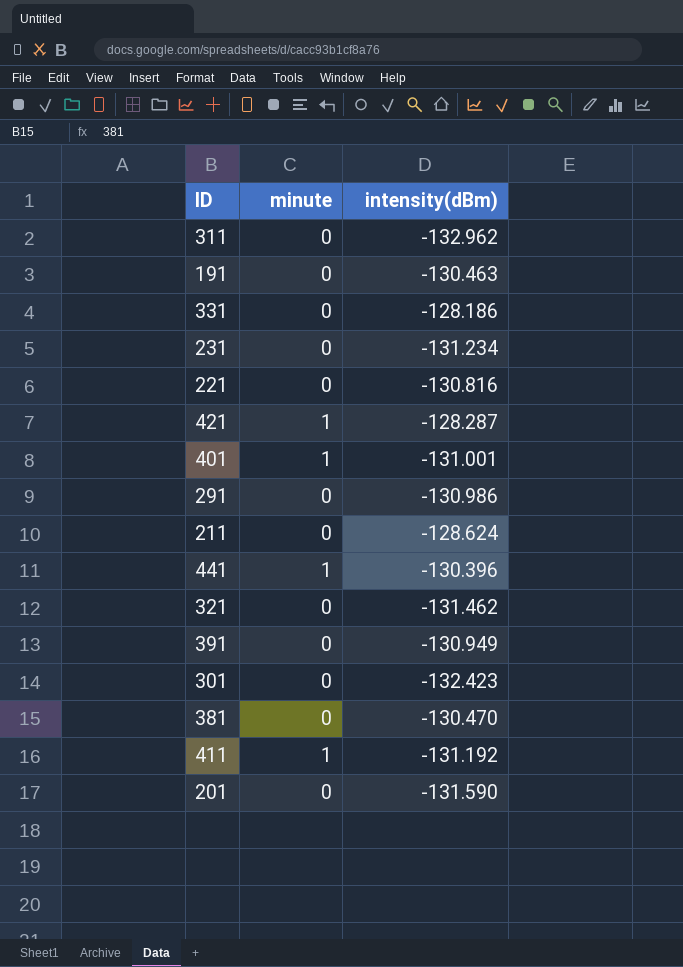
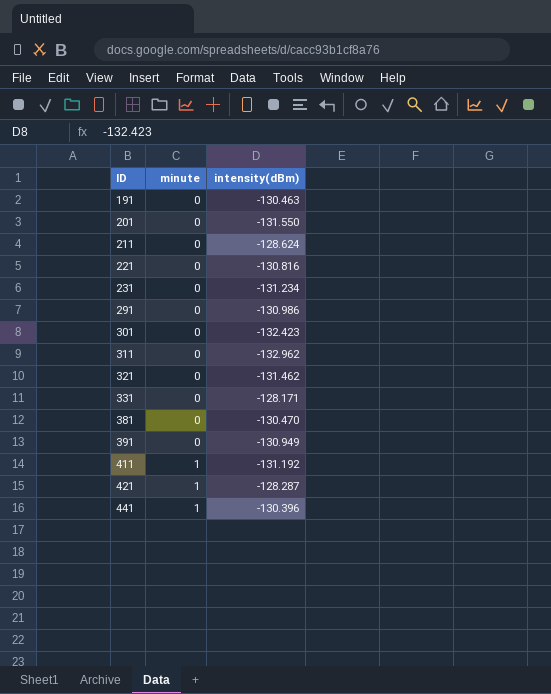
row order: none -> ID ascending
row 401: 1 | -131.001 -> none
201 | intensity(dBm): -131.590 -> -131.550
331 | intensity(dBm): -128.186 -> -128.171

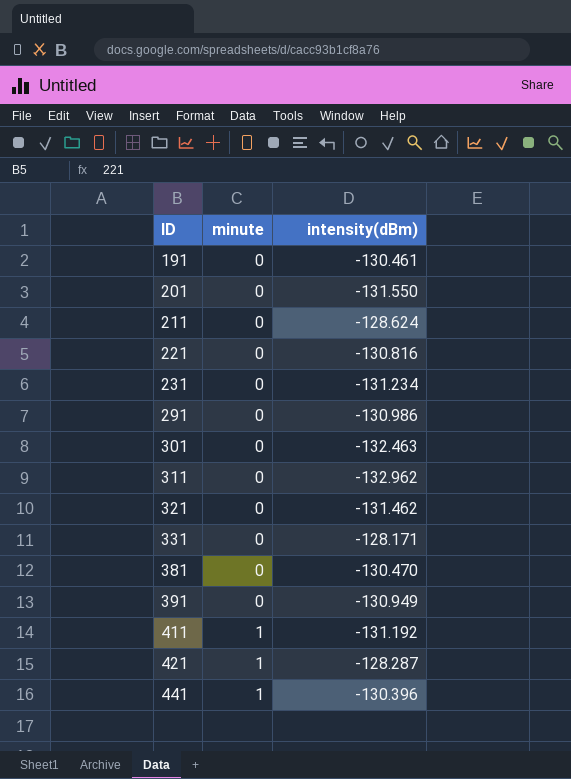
191 | intensity(dBm): -130.463 -> -130.461
301 | intensity(dBm): -132.423 -> -132.463

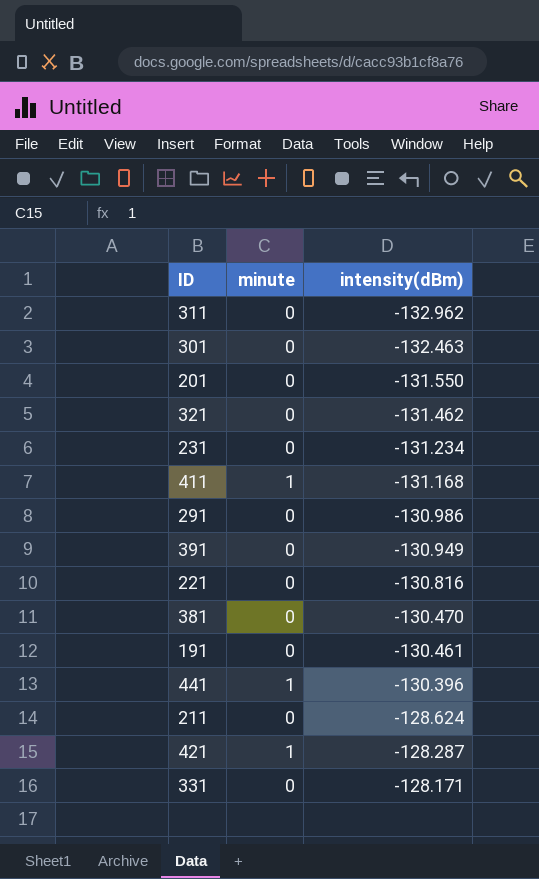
row order: ID ascending -> intensity(dBm) ascending
411 | intensity(dBm): -131.192 -> -131.168

